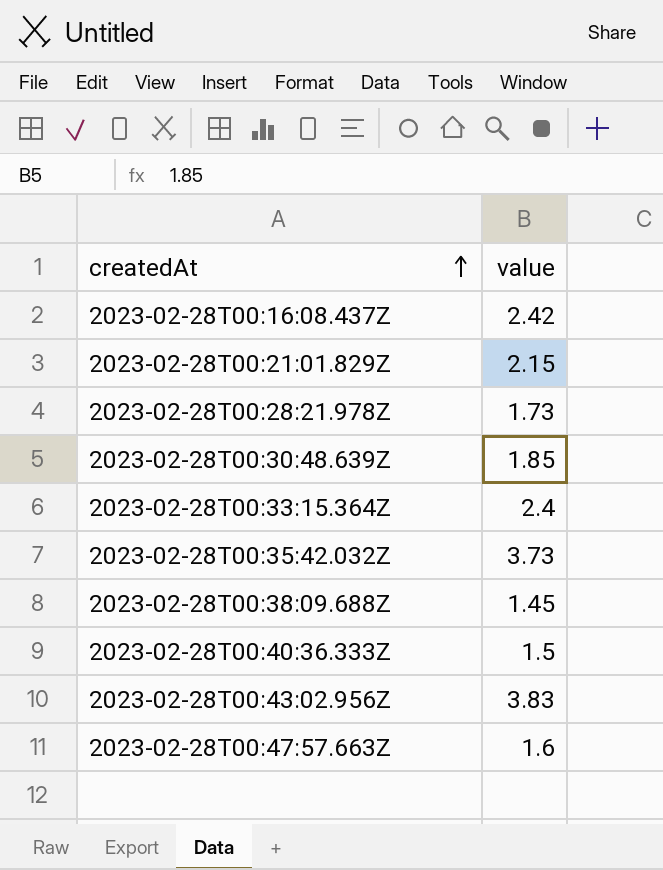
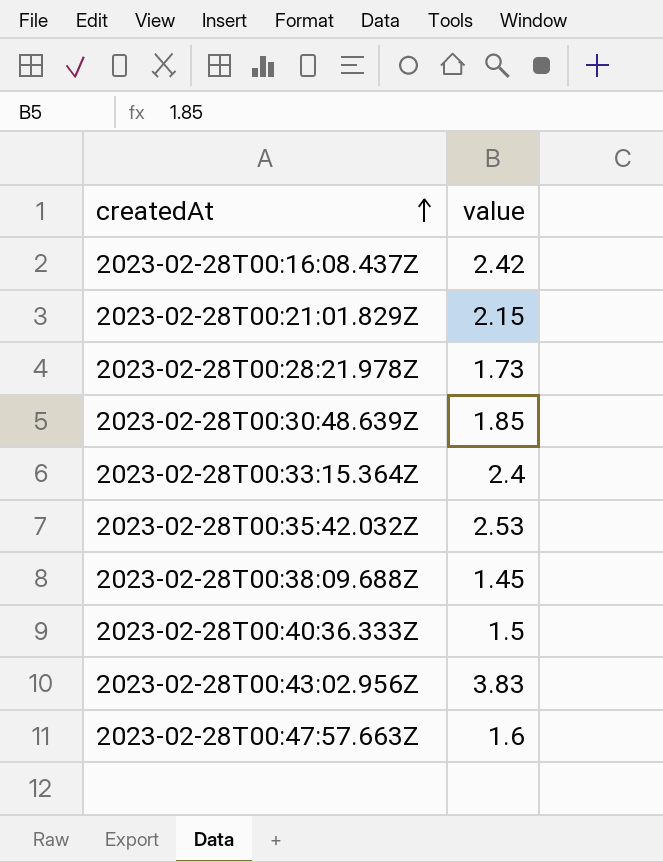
2023-02-28T00:35:42.032Z | value: 3.73 -> 2.53

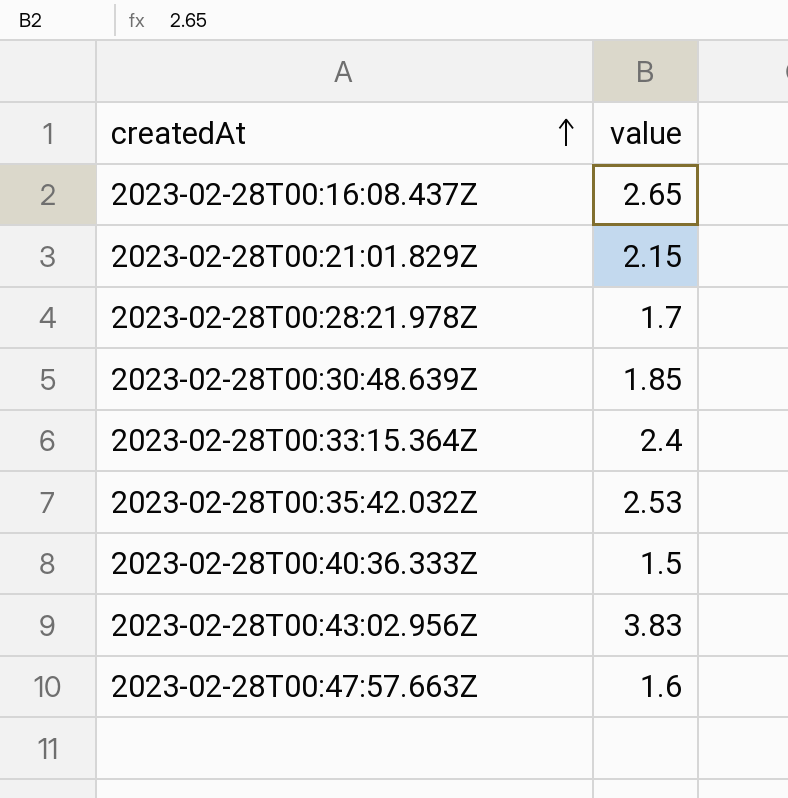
row 2023-02-28T00:38:09.688Z: 1.45 -> none
2023-02-28T00:16:08.437Z | value: 2.42 -> 2.65
2023-02-28T00:28:21.978Z | value: 1.73 -> 1.7

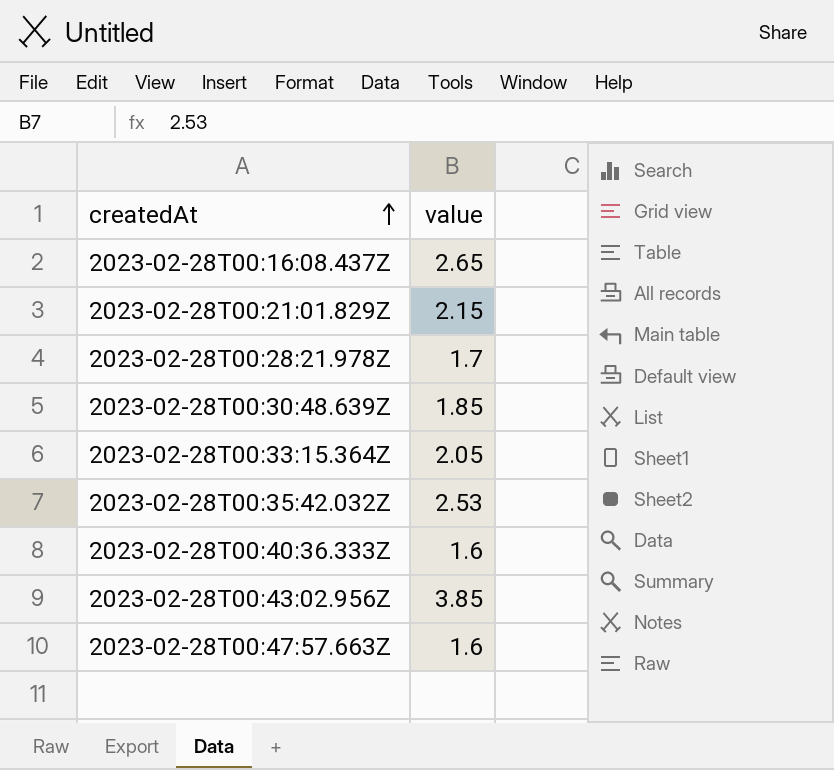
2023-02-28T00:33:15.364Z | value: 2.4 -> 2.05
2023-02-28T00:40:36.333Z | value: 1.5 -> 1.6
2023-02-28T00:43:02.956Z | value: 3.83 -> 3.85

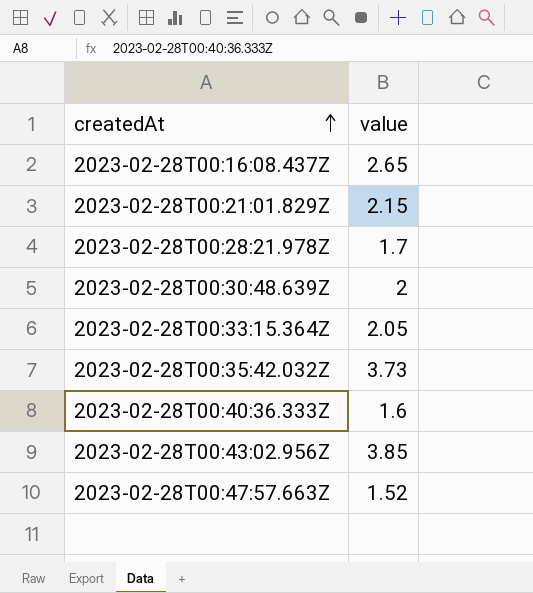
2023-02-28T00:30:48.639Z | value: 1.85 -> 2
2023-02-28T00:35:42.032Z | value: 2.53 -> 3.73
2023-02-28T00:47:57.663Z | value: 1.6 -> 1.52

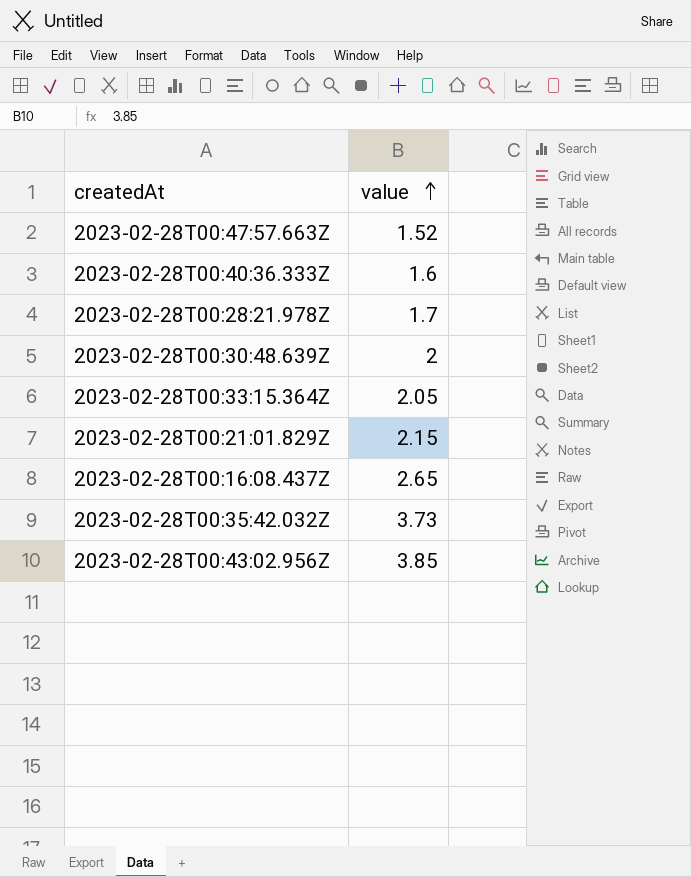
row order: createdAt ascending -> value ascending

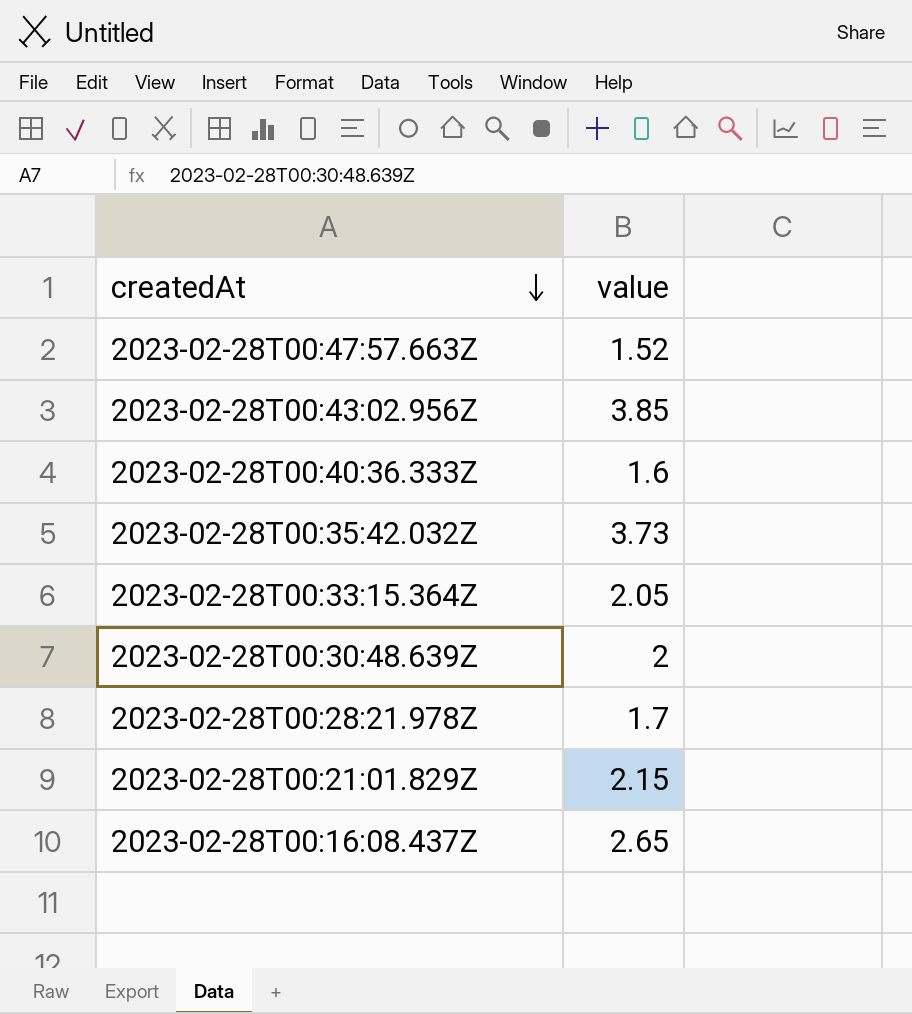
row order: value ascending -> createdAt descending

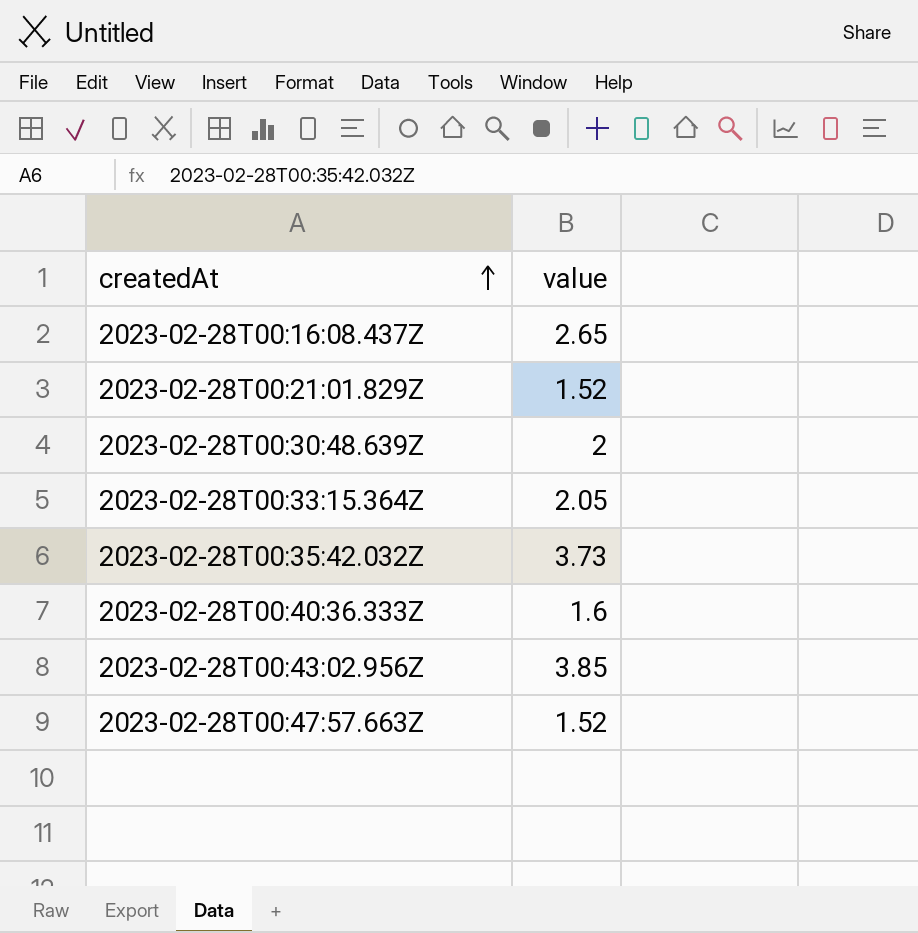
row order: createdAt descending -> createdAt ascending
row 2023-02-28T00:28:21.978Z: 1.7 -> none
2023-02-28T00:21:01.829Z | value: 2.15 -> 1.52

